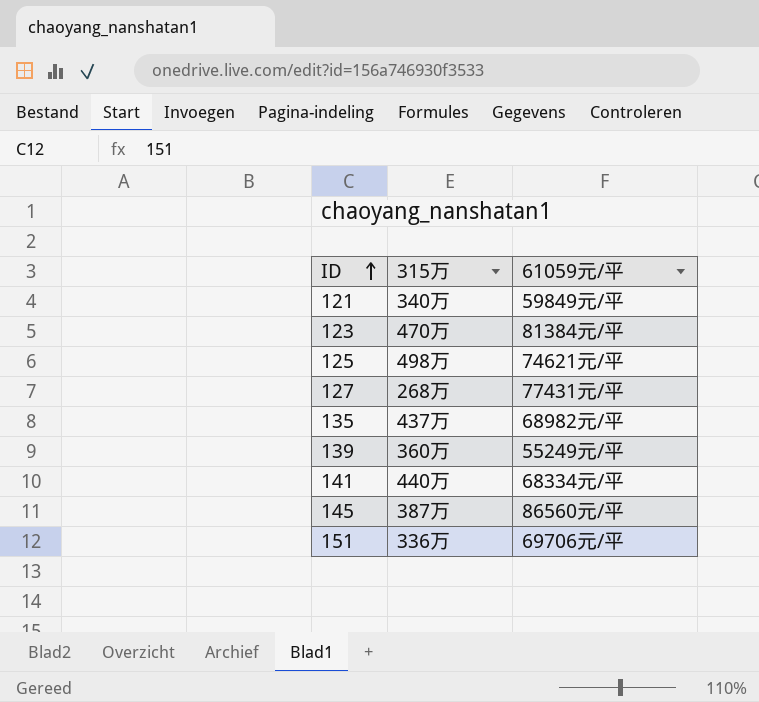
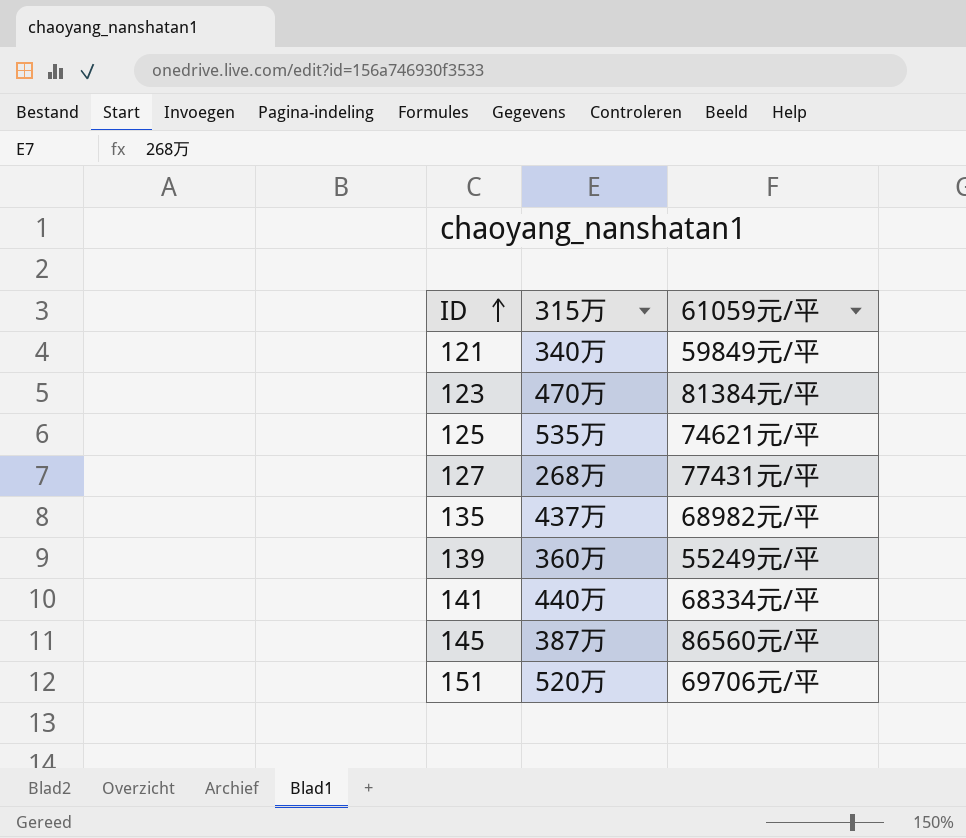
125 | 315万: 498万 -> 535万
151 | 315万: 336万 -> 520万

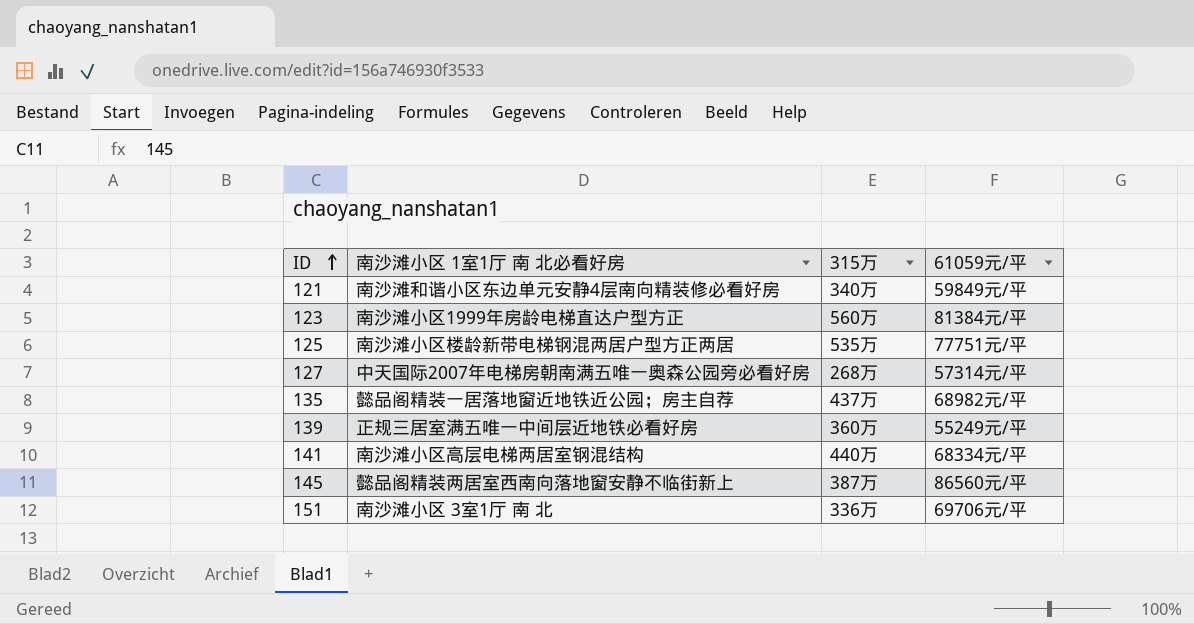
column 南沙滩小区 1室1厅 南 北必看好房 | position: none -> 2
123 | 315万: 470万 -> 560万
125 | 61059元/平: 74621元/平 -> 77751元/平
127 | 61059元/平: 77431元/平 -> 57314元/平
151 | 315万: 520万 -> 336万

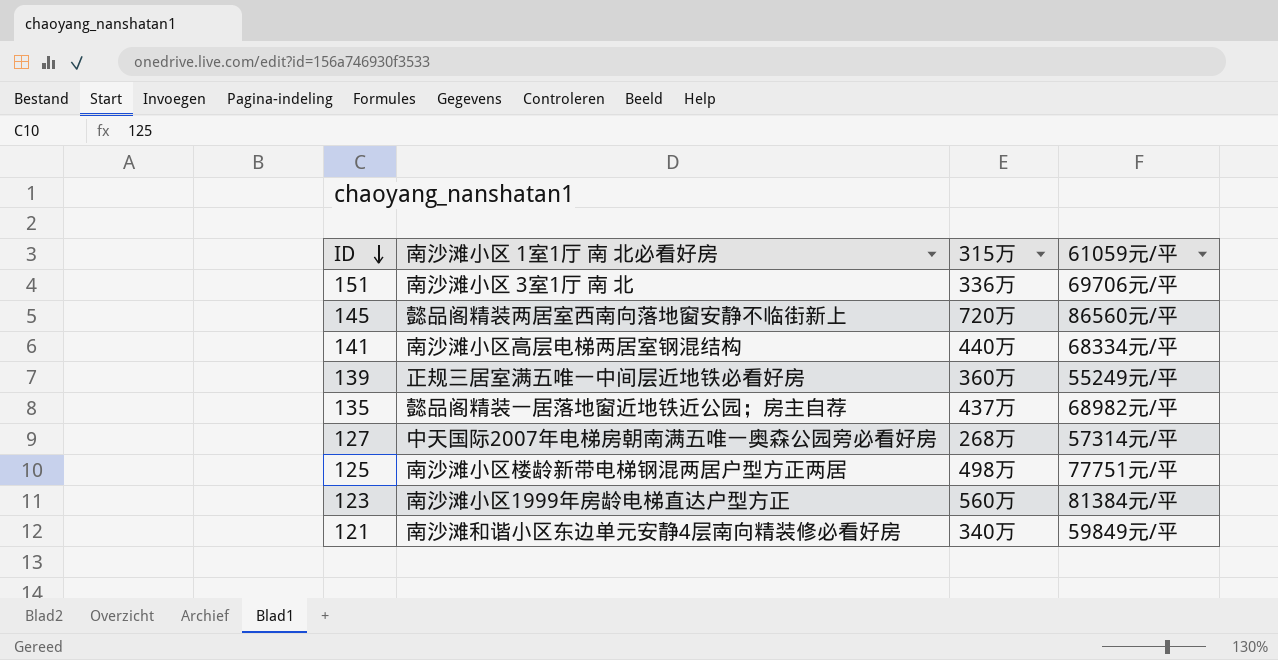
row order: ID ascending -> ID descending
145 | 315万: 387万 -> 720万
125 | 315万: 535万 -> 498万

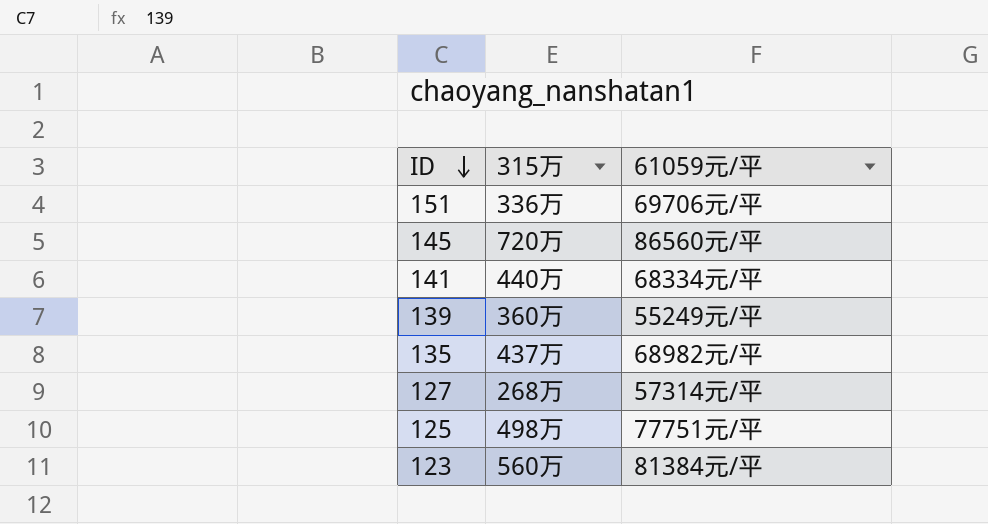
column 南沙滩小区 1室1厅 南 北必看好房 | position: 2 -> none
row 121: 南沙滩和谐小区东边单元安静4层南向精装修必看好房 | 340万 | 59849元/平 -> none

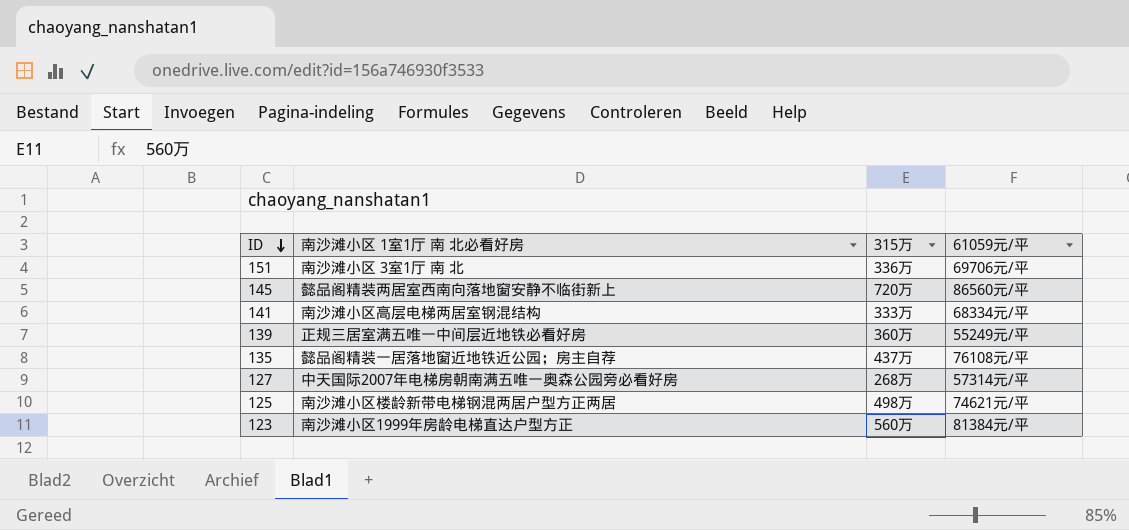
column 南沙滩小区 1室1厅 南 北必看好房 | position: none -> 2
141 | 315万: 440万 -> 333万
135 | 61059元/平: 68982元/平 -> 76108元/平
125 | 61059元/平: 77751元/平 -> 74621元/平

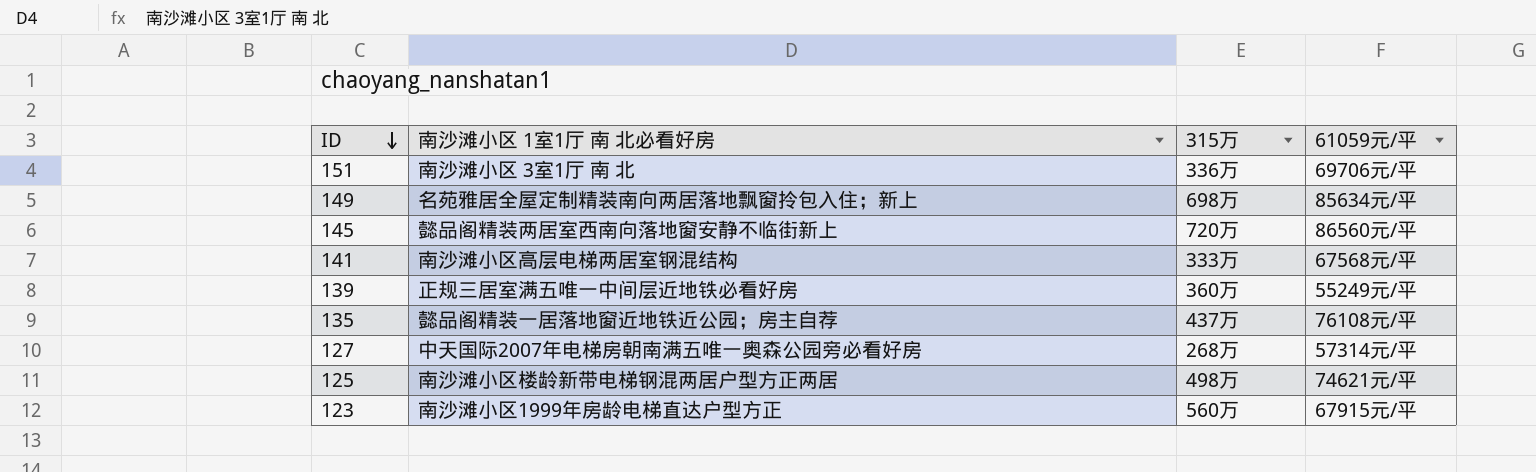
row 149: none -> 名苑雅居全屋定制精装南向两居落地飘窗拎包入住；新上 | 698万 | 85634元/平
141 | 61059元/平: 68334元/平 -> 67568元/平
123 | 61059元/平: 81384元/平 -> 67915元/平

